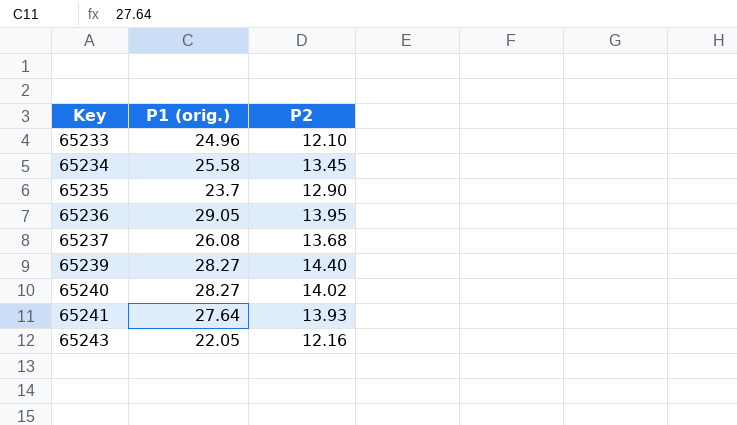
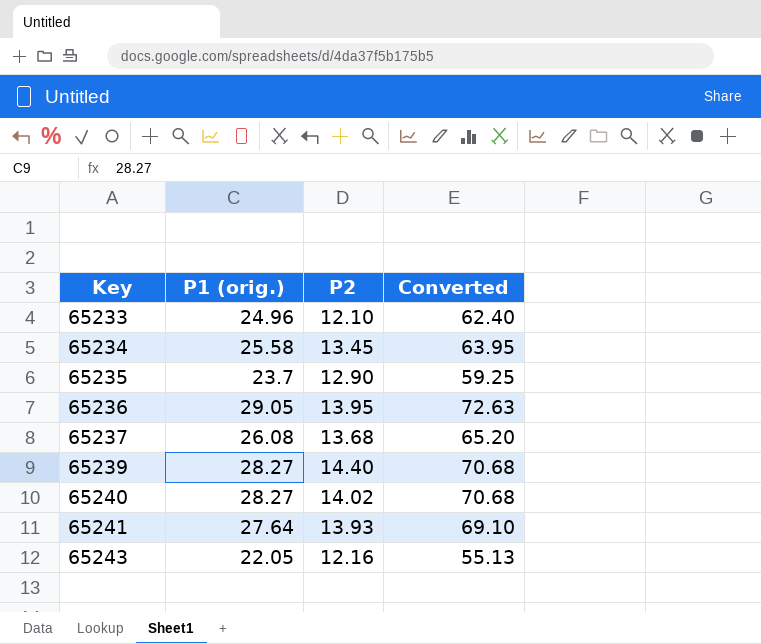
column Converted | formula: none -> [P1 (orig.)] * 2.5

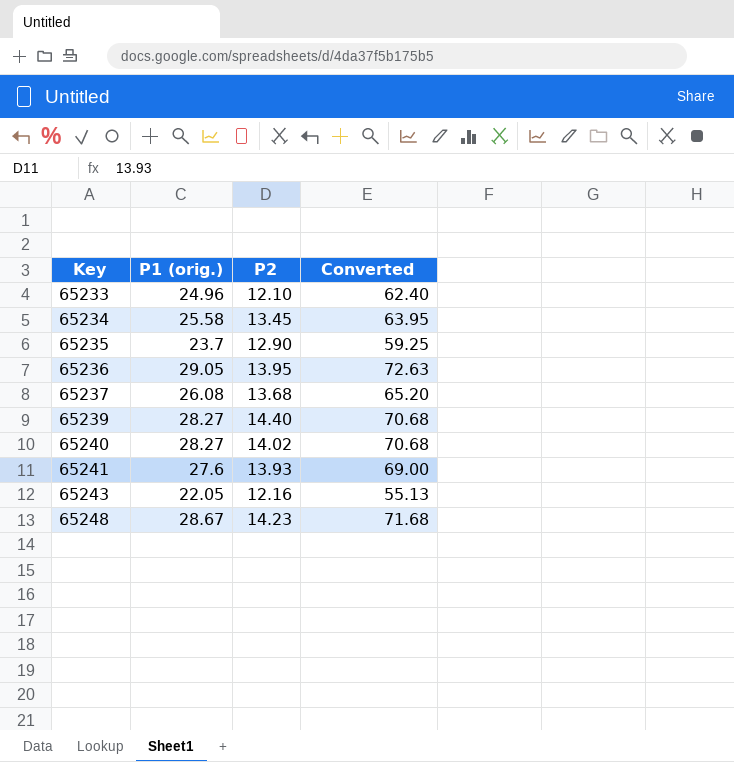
65241 | P1 (orig.): 27.64 -> 27.6
65241 | Converted: 69.10 -> 69.00
row 65248: none -> 28.67 | 14.23 | 71.68

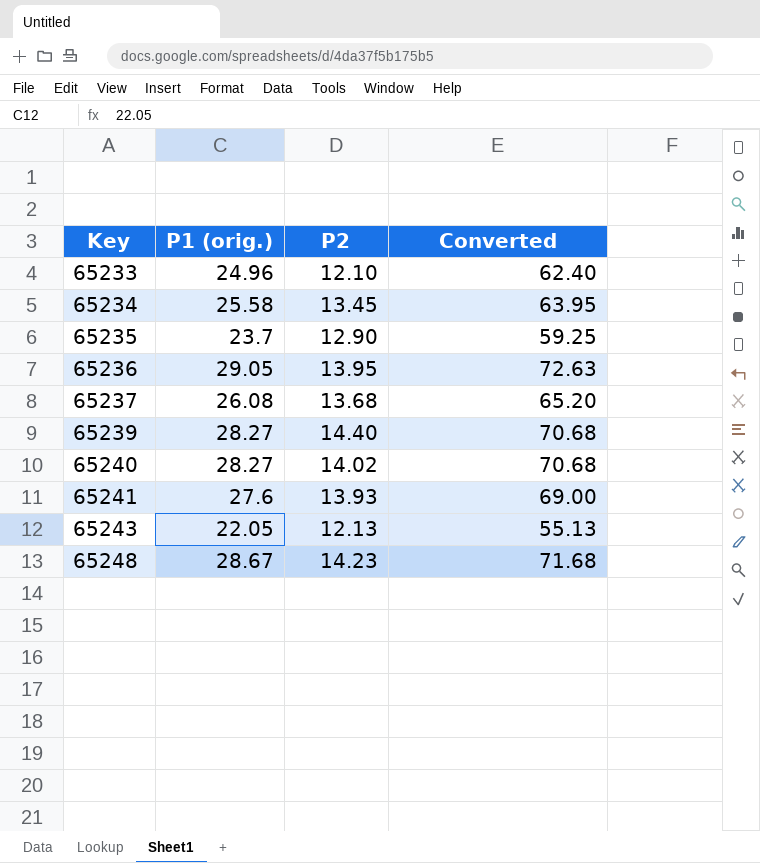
65243 | P2: 12.16 -> 12.13

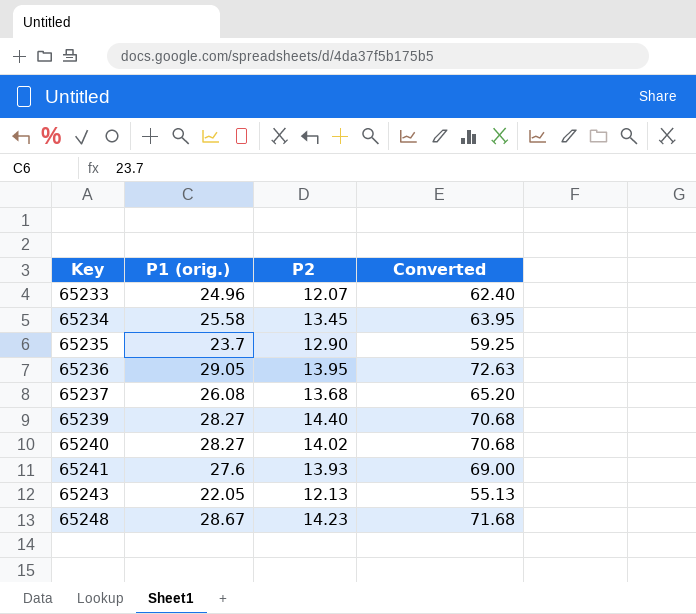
65233 | P2: 12.10 -> 12.07

